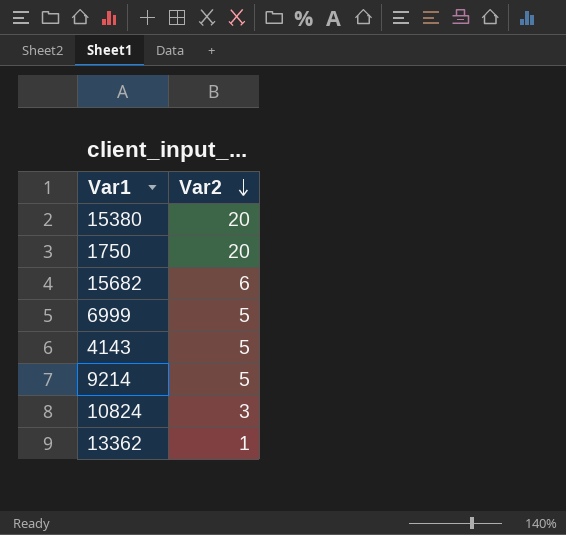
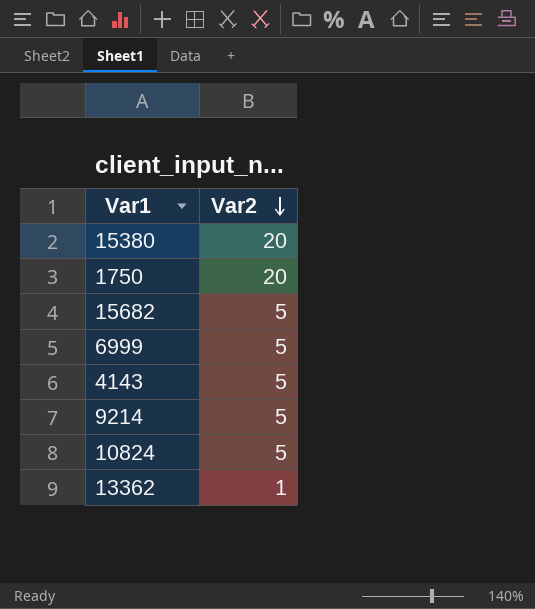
15682 | Var2: 6 -> 5
10824 | Var2: 3 -> 5

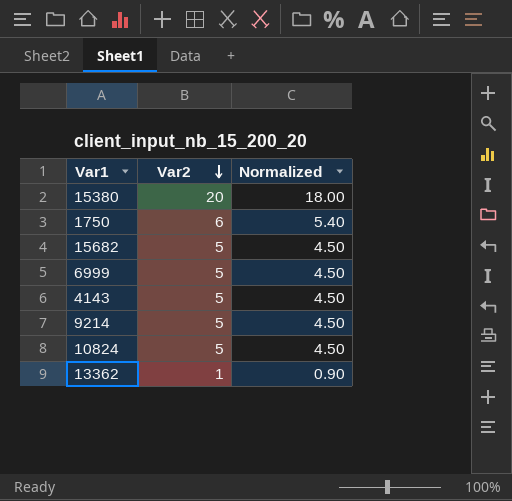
column Normalized | formula: none -> [Var2] * 0.9
1750 | Var2: 20 -> 6

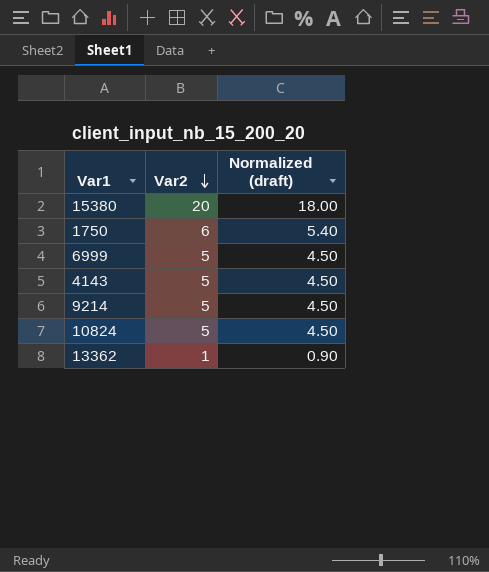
column name: Normalized -> Normalized (draft)
row 15682: 5 | 4.50 -> none

